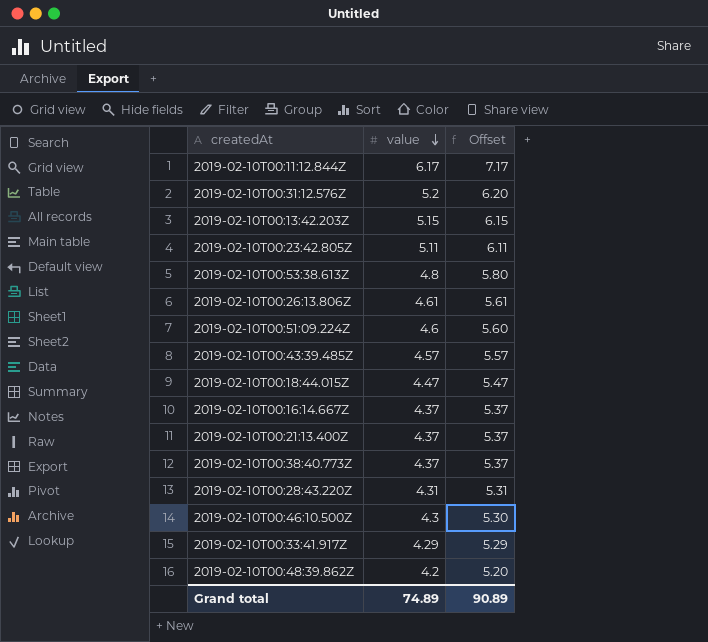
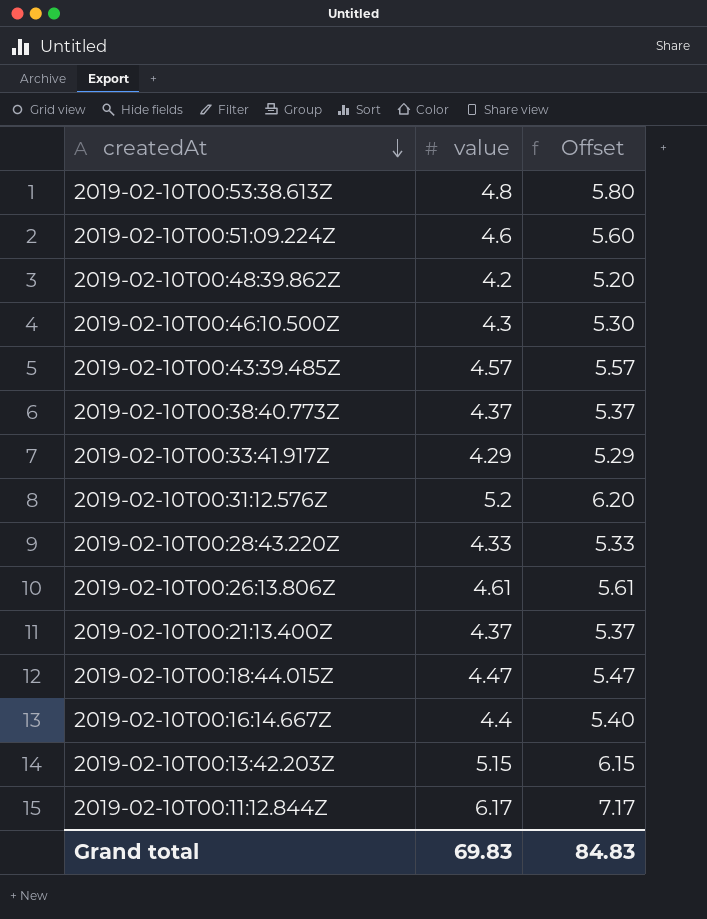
row order: value descending -> createdAt descending
row 2019-02-10T00:23:42.805Z: 5.11 | 6.11 -> none
2019-02-10T00:28:43.220Z | value: 4.31 -> 4.33
2019-02-10T00:28:43.220Z | Offset: 5.31 -> 5.33
2019-02-10T00:16:14.667Z | value: 4.37 -> 4.4
2019-02-10T00:16:14.667Z | Offset: 5.37 -> 5.40
Grand total | value: 74.89 -> 69.83
Grand total | Offset: 90.89 -> 84.83

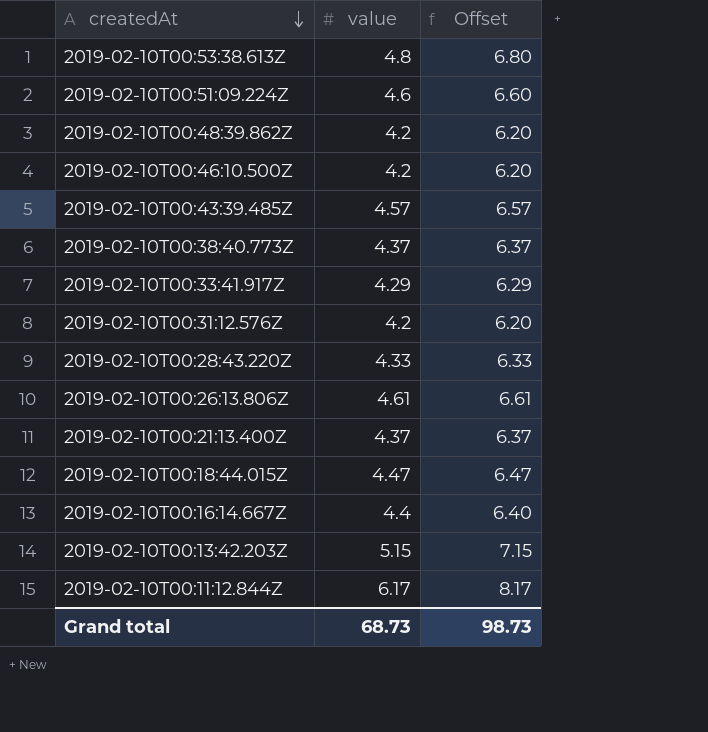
column Offset | formula: [value] + 1 -> [value] + 2
2019-02-10T00:46:10.500Z | value: 4.3 -> 4.2
2019-02-10T00:31:12.576Z | value: 5.2 -> 4.2
Grand total | value: 69.83 -> 68.73
Grand total | Offset: 84.83 -> 98.73

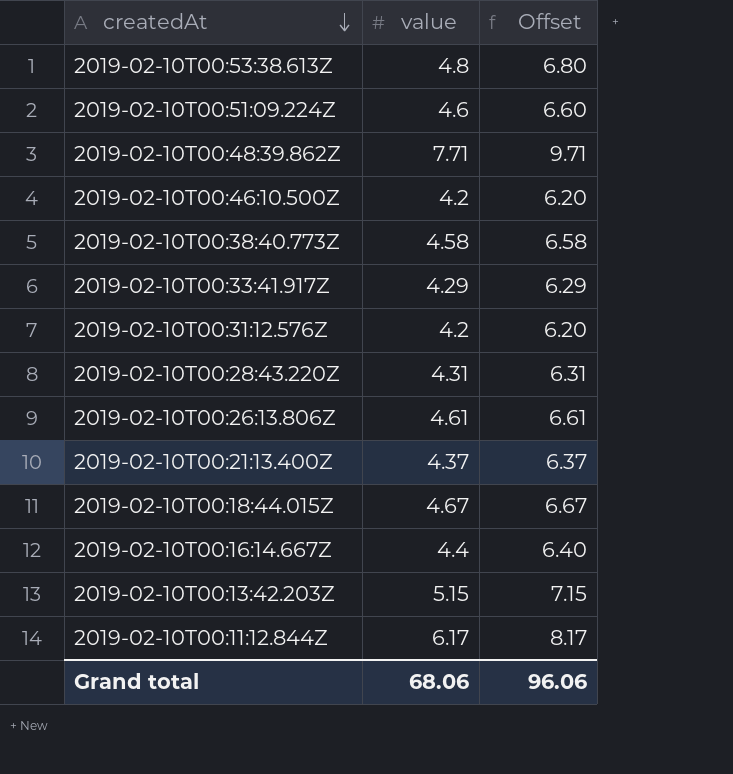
row 2019-02-10T00:43:39.485Z: 4.57 | 6.57 -> none
2019-02-10T00:48:39.862Z | value: 4.2 -> 7.71
2019-02-10T00:48:39.862Z | Offset: 6.20 -> 9.71
2019-02-10T00:38:40.773Z | value: 4.37 -> 4.58
2019-02-10T00:38:40.773Z | Offset: 6.37 -> 6.58
2019-02-10T00:28:43.220Z | value: 4.33 -> 4.31
2019-02-10T00:28:43.220Z | Offset: 6.33 -> 6.31
2019-02-10T00:18:44.015Z | value: 4.47 -> 4.67
2019-02-10T00:18:44.015Z | Offset: 6.47 -> 6.67
Grand total | value: 68.73 -> 68.06
Grand total | Offset: 98.73 -> 96.06

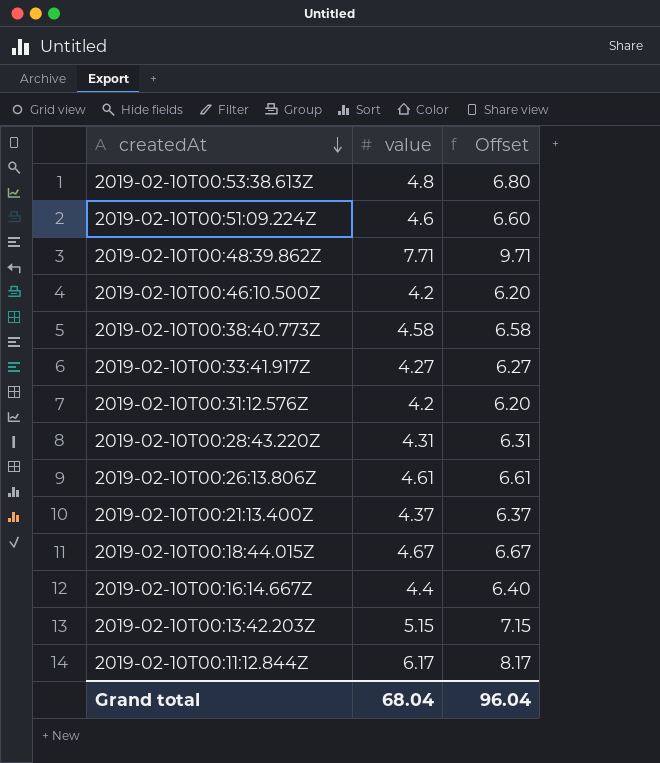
2019-02-10T00:33:41.917Z | value: 4.29 -> 4.27
2019-02-10T00:33:41.917Z | Offset: 6.29 -> 6.27
Grand total | value: 68.06 -> 68.04
Grand total | Offset: 96.06 -> 96.04

